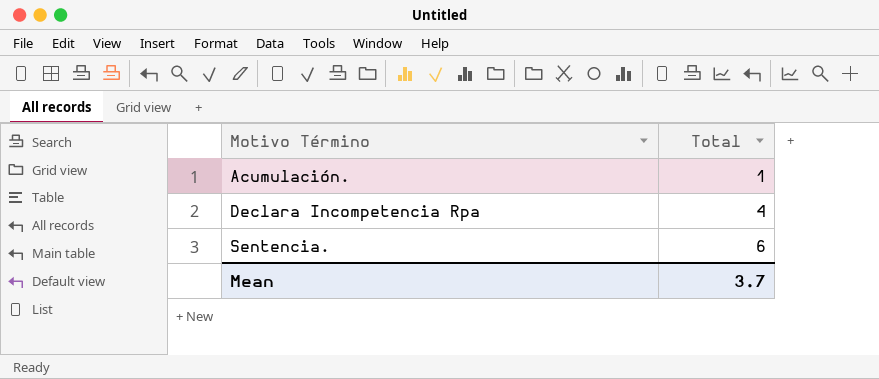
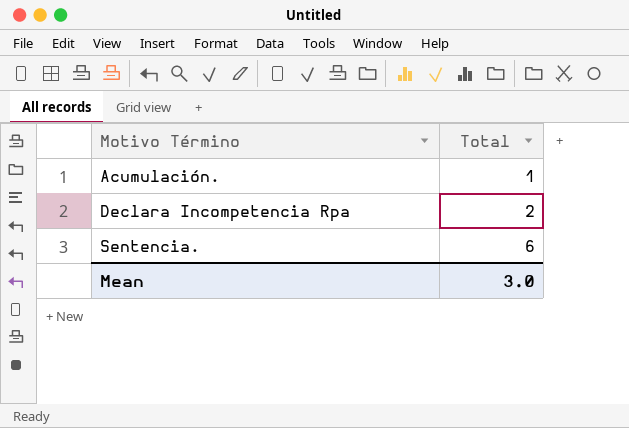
Declara Incompetencia Rpa | Total: 4 -> 2
Mean | Total: 3.7 -> 3.0

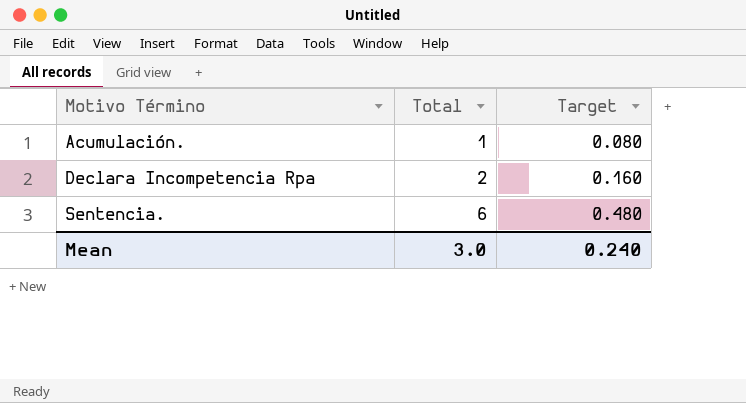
column Target | formula: none -> [Total] * 0.08

